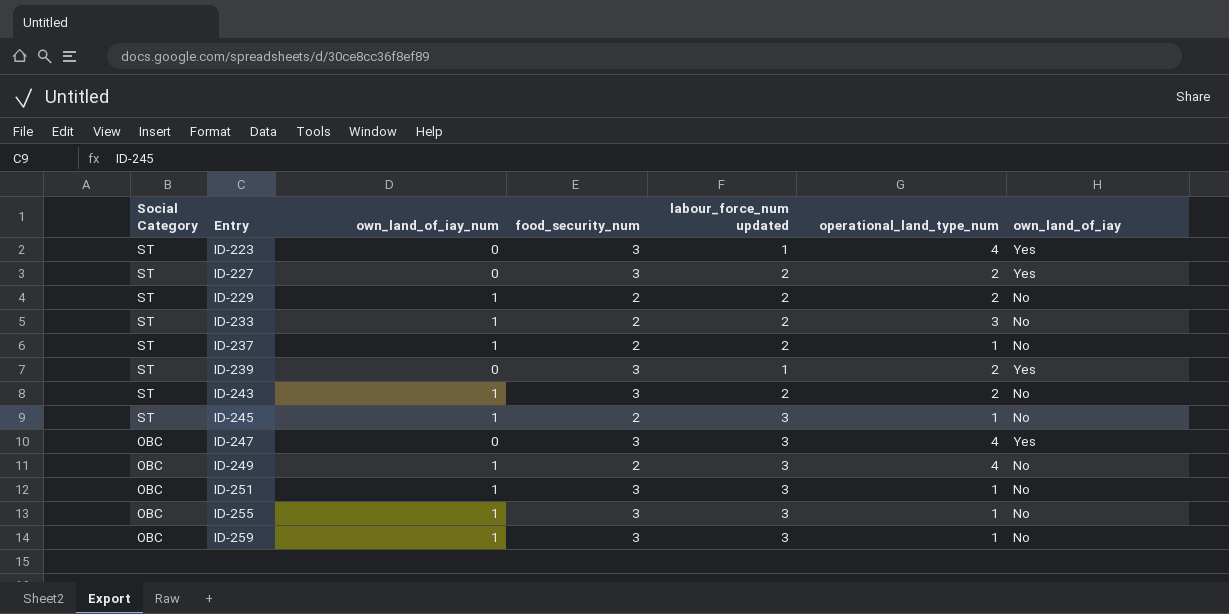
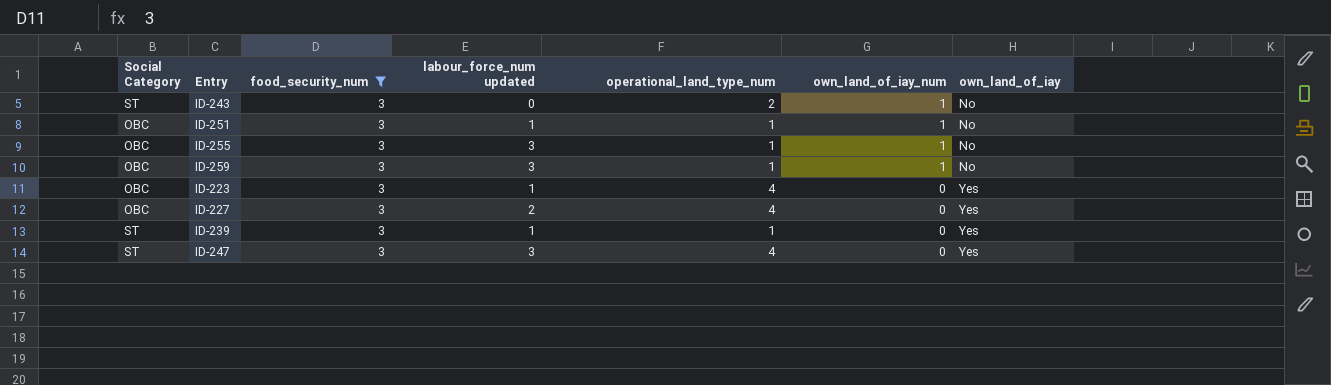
filter: none -> food_security_num = 3
row order: Social Category descending -> own_land_of_iay_num descending
column own_land_of_iay_num | position: 3 -> 6
ID-243 | labour_force_num updated: 2 -> 0
ID-251 | labour_force_num updated: 3 -> 1
ID-223 | Social Category: ST -> OBC
ID-227 | Social Category: ST -> OBC
ID-227 | operational_land_type_num: 2 -> 4
ID-239 | operational_land_type_num: 2 -> 1
ID-247 | Social Category: OBC -> ST

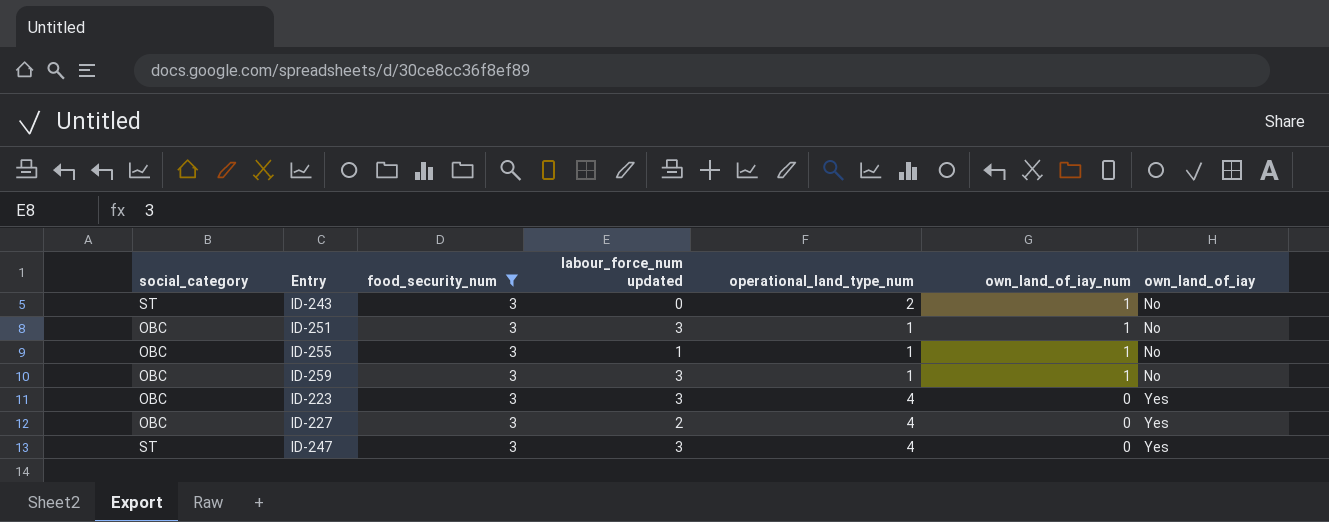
column name: Social Category -> social_category
row ID-239: ST | 3 | 1 | 1 | 0 | Yes -> none
ID-251 | labour_force_num updated: 1 -> 3
ID-255 | labour_force_num updated: 3 -> 1
ID-223 | labour_force_num updated: 1 -> 3

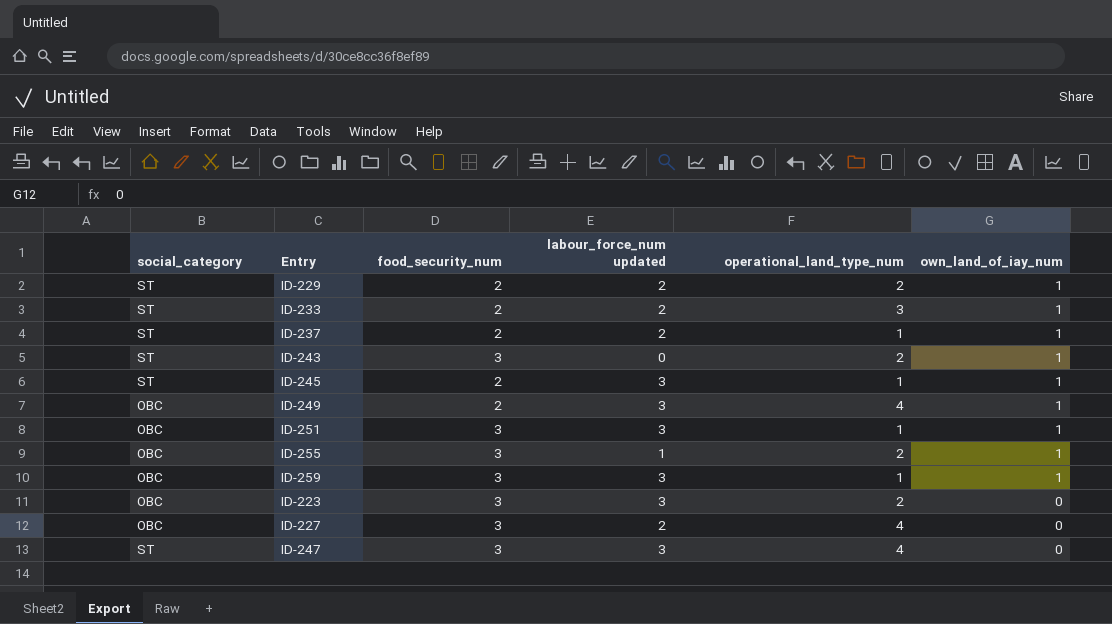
filter: food_security_num = 3 -> none
column own_land_of_iay | position: 7 -> none
ID-255 | operational_land_type_num: 1 -> 2
ID-223 | operational_land_type_num: 4 -> 2

